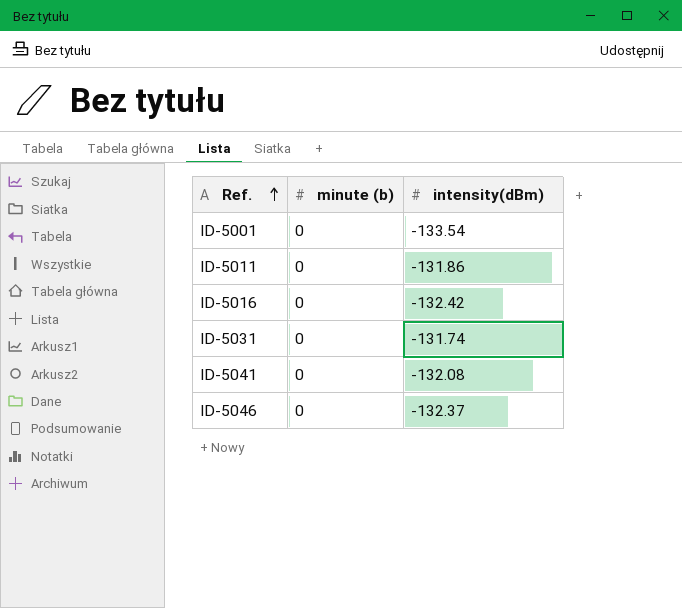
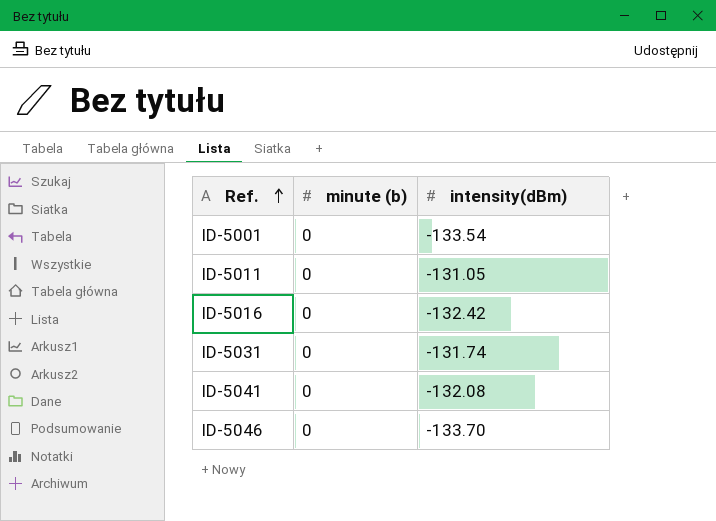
ID-5011 | intensity(dBm): -131.86 -> -131.05
ID-5046 | intensity(dBm): -132.37 -> -133.70

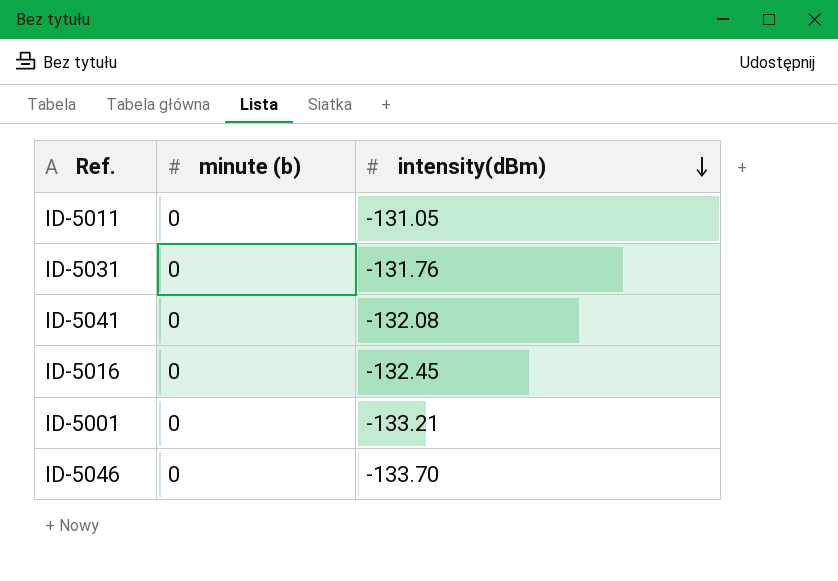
row order: Ref. ascending -> intensity(dBm) descending
ID-5031 | intensity(dBm): -131.74 -> -131.76
ID-5016 | intensity(dBm): -132.42 -> -132.45
ID-5001 | intensity(dBm): -133.54 -> -133.21

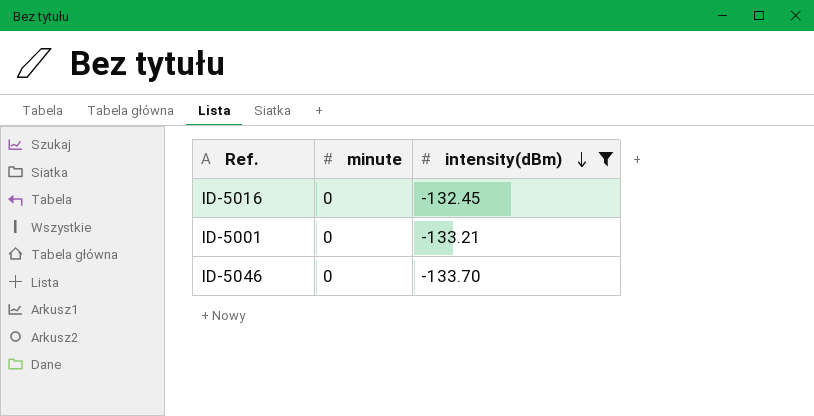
filter: none -> intensity(dBm) <= -132.45
column name: minute (b) -> minute

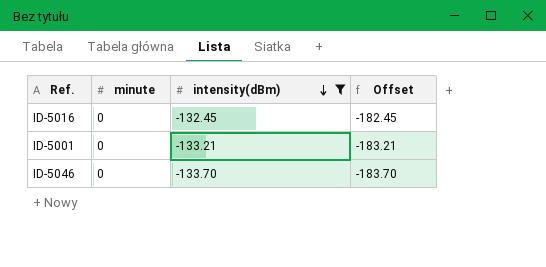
column Offset | formula: none -> [intensity(dBm)] - 50

